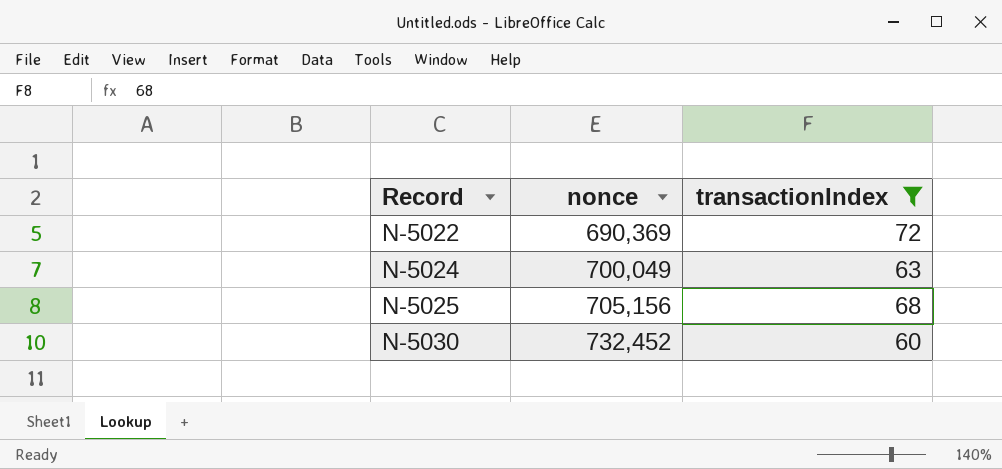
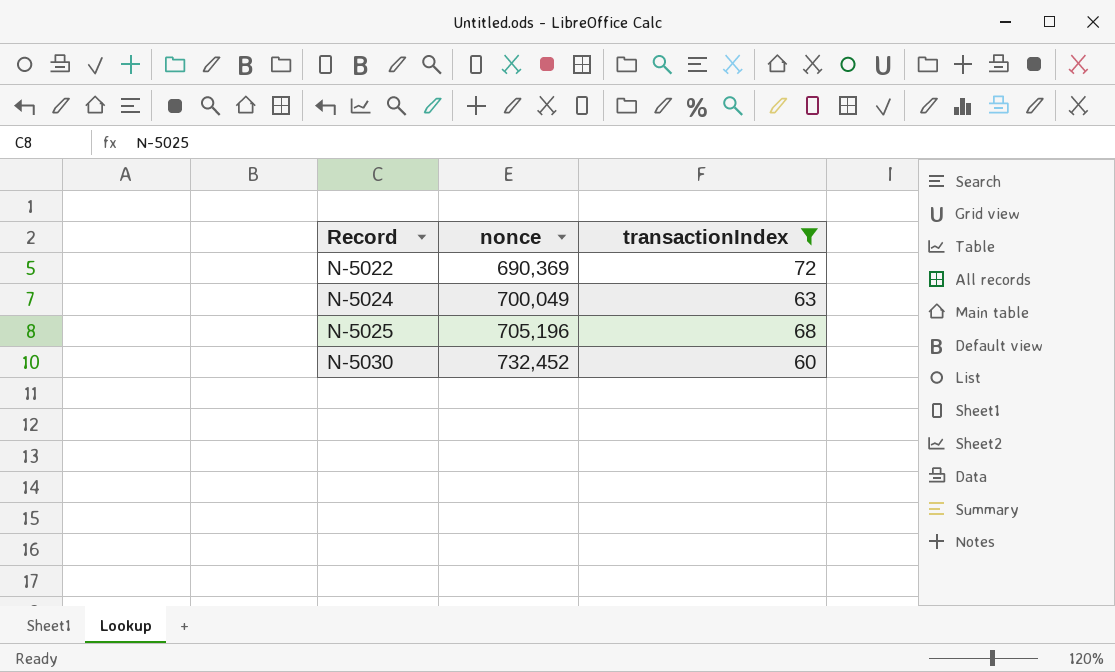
N-5025 | nonce: 705,156 -> 705,196

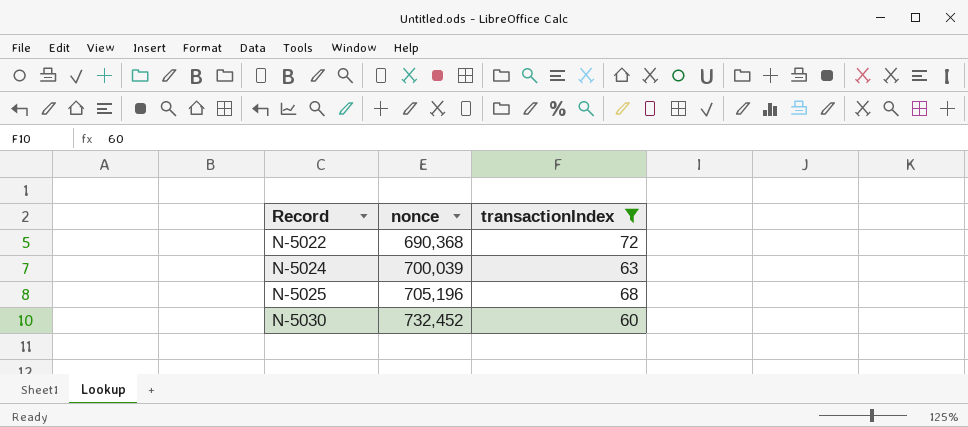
N-5022 | nonce: 690,369 -> 690,368
N-5024 | nonce: 700,049 -> 700,039

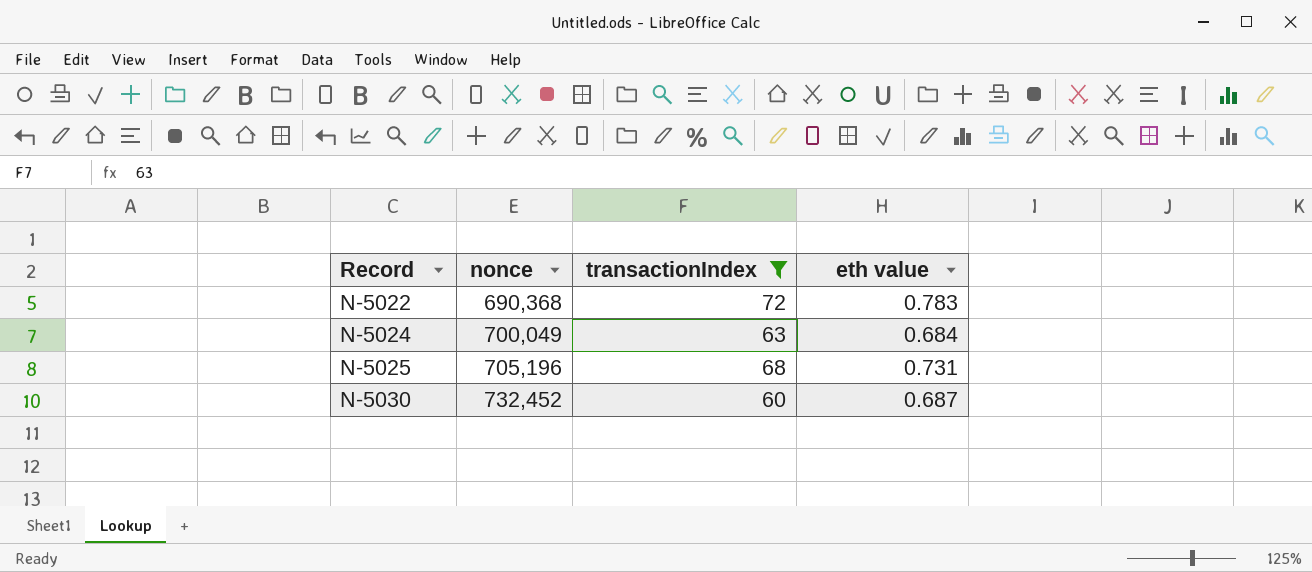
column eth value | position: none -> 4
N-5024 | nonce: 700,039 -> 700,049

